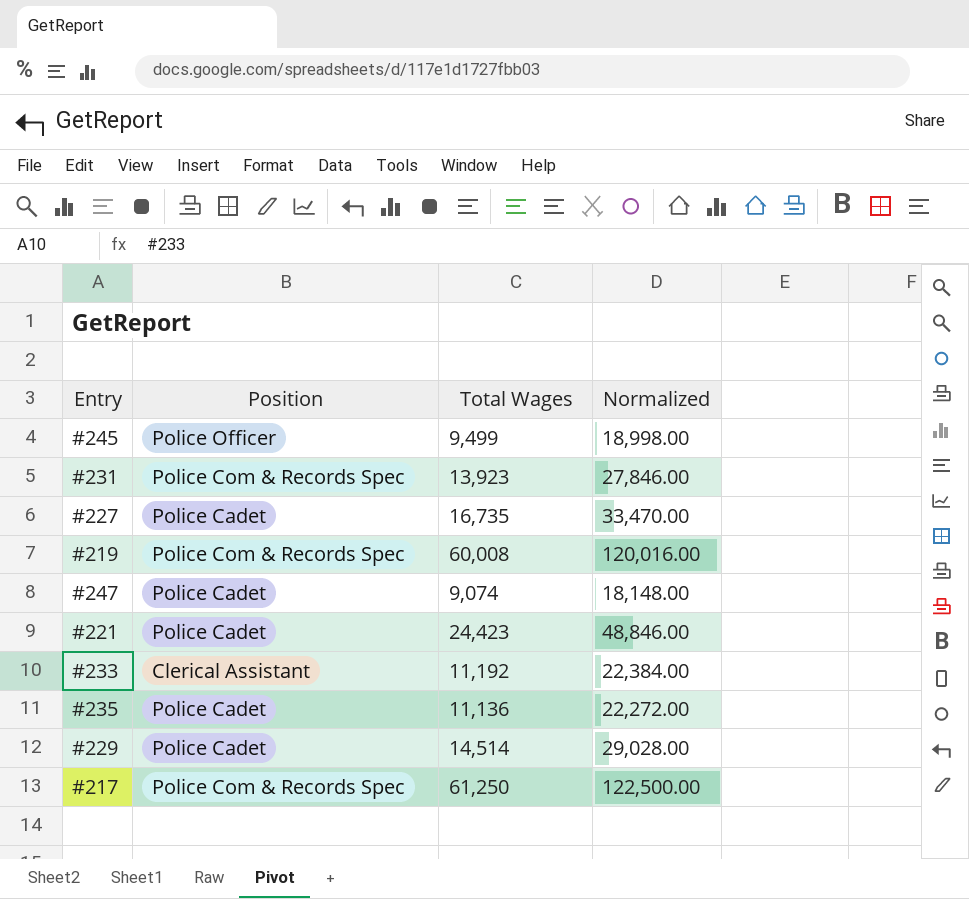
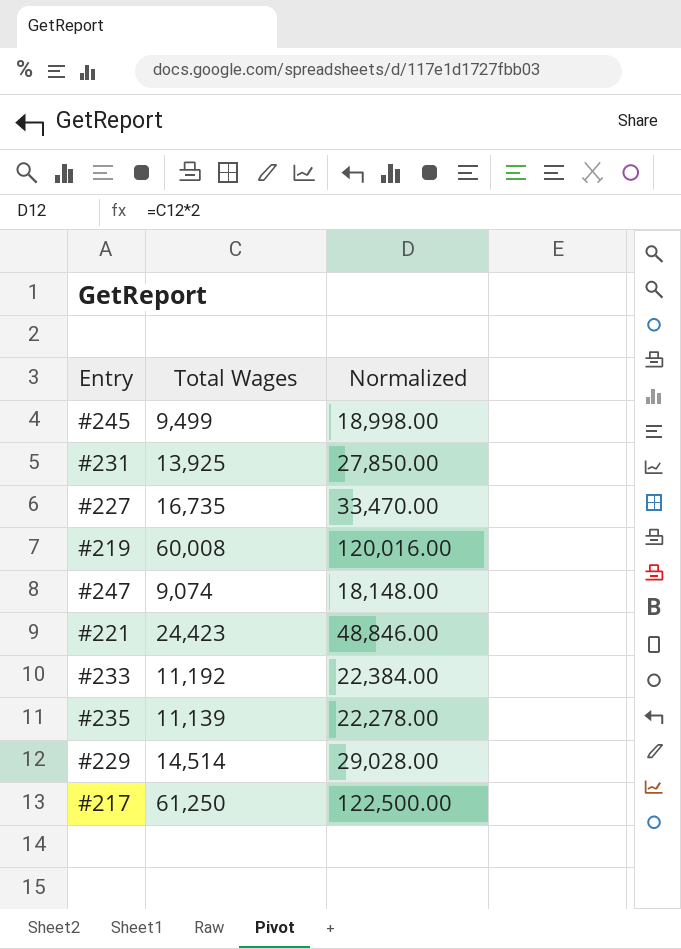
column Position | position: 2 -> none
#231 | Total Wages: 13,923 -> 13,925
#231 | Normalized: 27,846.00 -> 27,850.00
#235 | Total Wages: 11,136 -> 11,139
#235 | Normalized: 22,272.00 -> 22,278.00

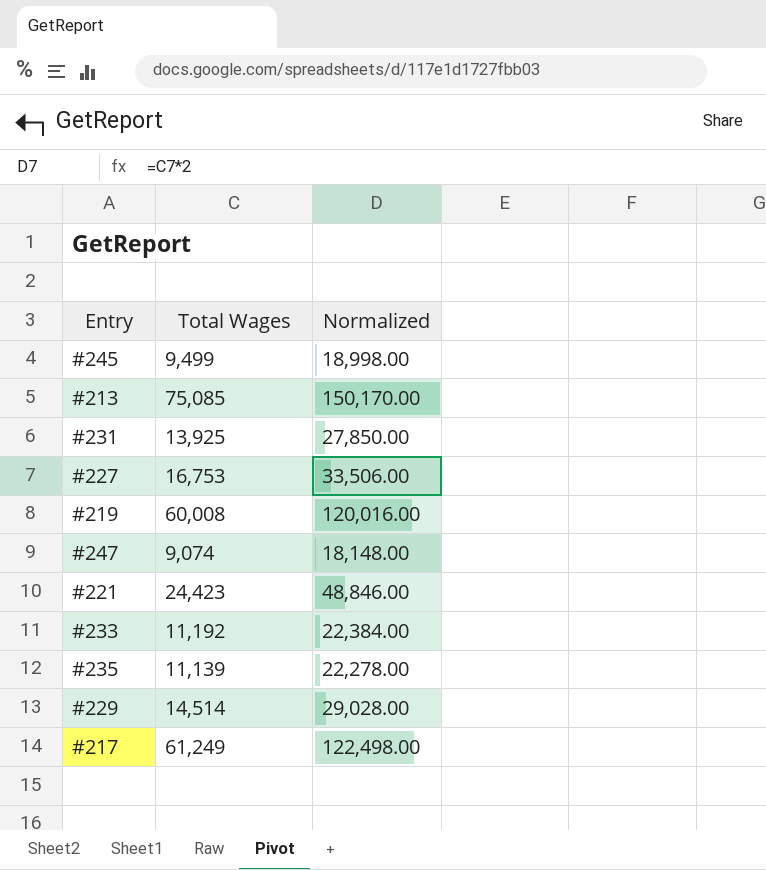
row #213: none -> 75,085 | 150,170.00
#227 | Total Wages: 16,735 -> 16,753
#227 | Normalized: 33,470.00 -> 33,506.00
#217 | Total Wages: 61,250 -> 61,249
#217 | Normalized: 122,500.00 -> 122,498.00

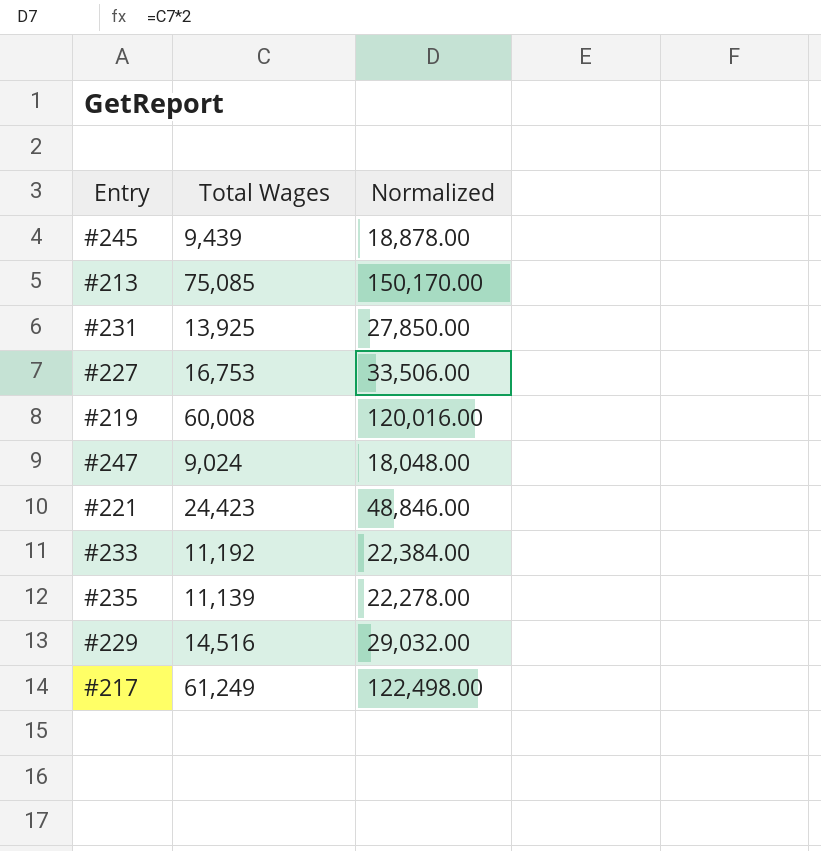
#245 | Total Wages: 9,499 -> 9,439
#245 | Normalized: 18,998.00 -> 18,878.00
#247 | Total Wages: 9,074 -> 9,024
#247 | Normalized: 18,148.00 -> 18,048.00
#229 | Total Wages: 14,514 -> 14,516
#229 | Normalized: 29,028.00 -> 29,032.00

